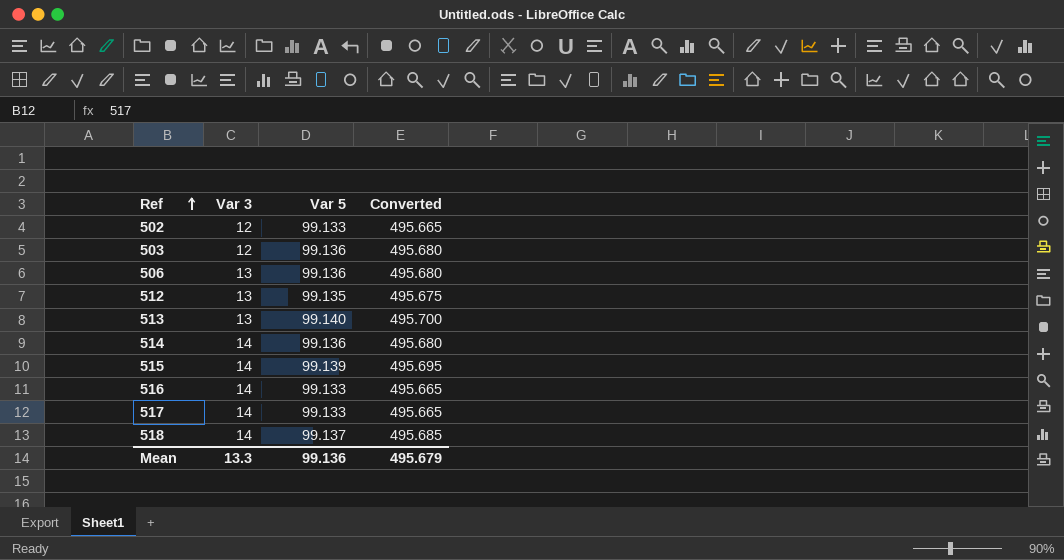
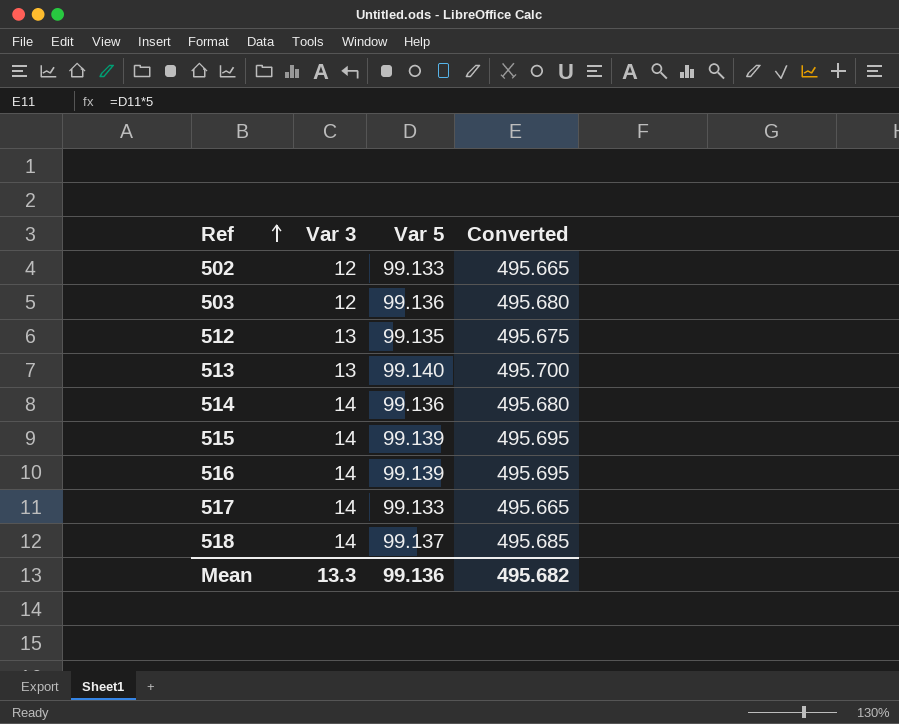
row 506: 13 | 99.136 | 495.680 -> none
516 | Var 5: 99.133 -> 99.139
516 | Converted: 495.665 -> 495.695
Mean | Converted: 495.679 -> 495.682

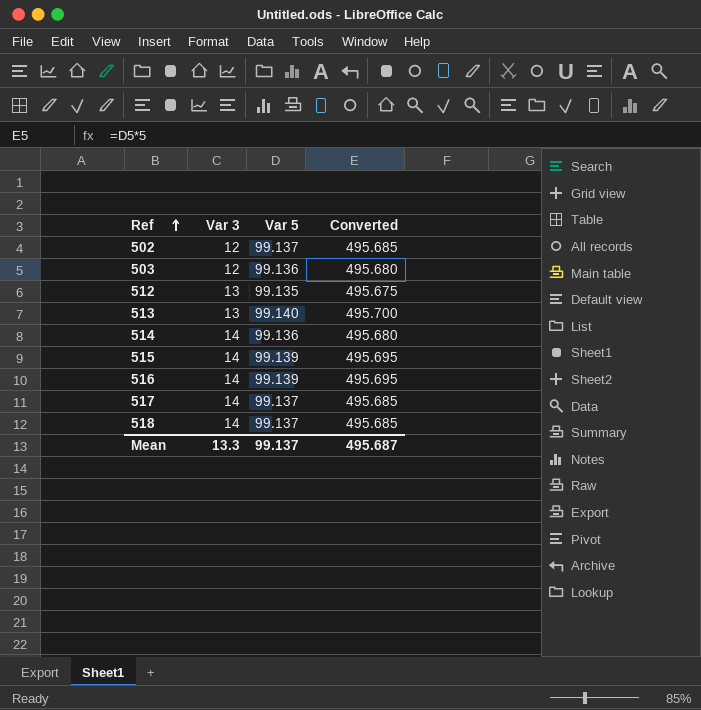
502 | Var 5: 99.133 -> 99.137
502 | Converted: 495.665 -> 495.685
517 | Var 5: 99.133 -> 99.137
517 | Converted: 495.665 -> 495.685
Mean | Var 5: 99.136 -> 99.137
Mean | Converted: 495.682 -> 495.687

